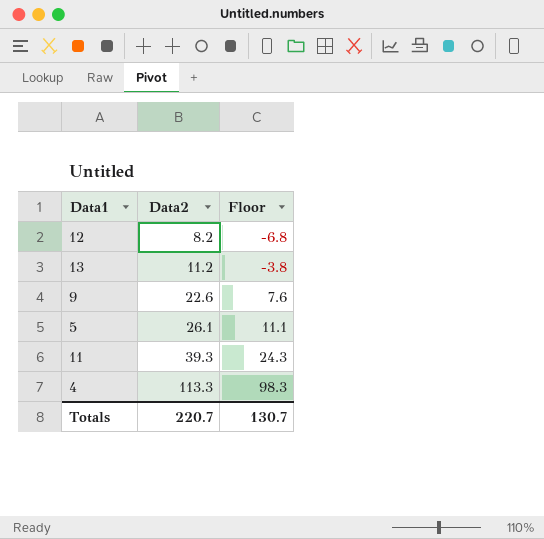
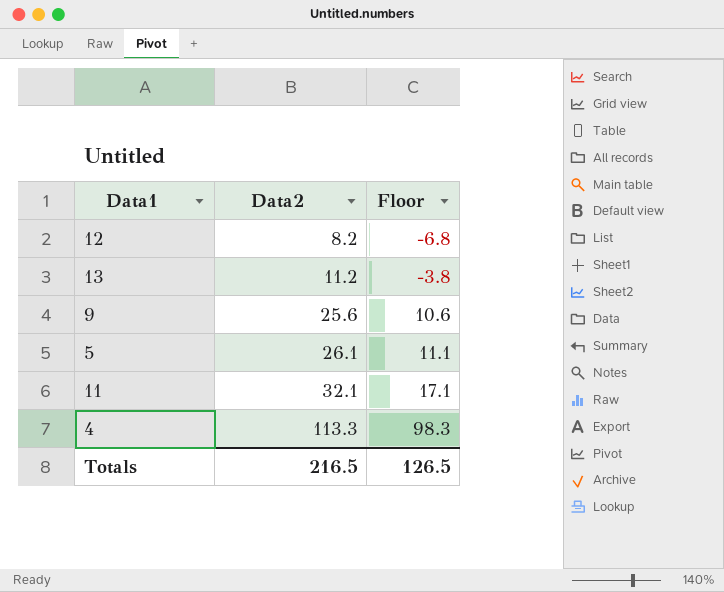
9 | Data2: 22.6 -> 25.6
9 | Floor: 7.6 -> 10.6
11 | Data2: 39.3 -> 32.1
11 | Floor: 24.3 -> 17.1
Totals | Data2: 220.7 -> 216.5
Totals | Floor: 130.7 -> 126.5

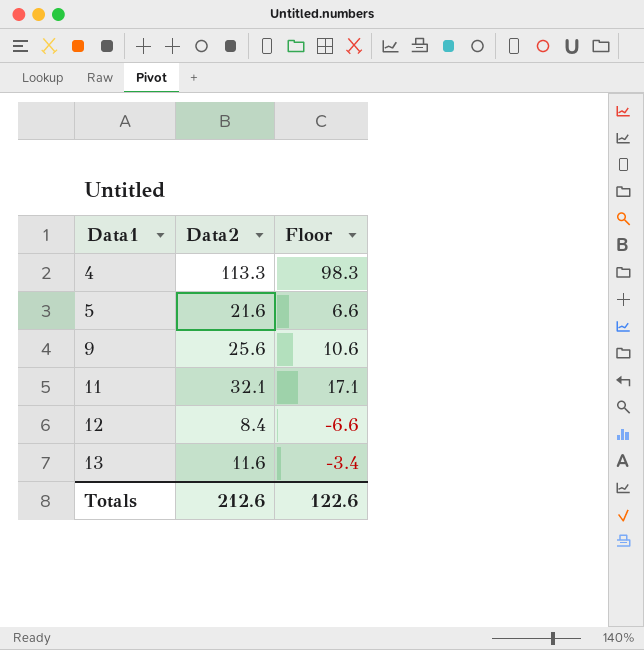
row order: Data2 ascending -> Data1 ascending
5 | Data2: 26.1 -> 21.6
5 | Floor: 11.1 -> 6.6
12 | Data2: 8.2 -> 8.4
12 | Floor: -6.8 -> -6.6
13 | Data2: 11.2 -> 11.6
13 | Floor: -3.8 -> -3.4
Totals | Data2: 216.5 -> 212.6
Totals | Floor: 126.5 -> 122.6

